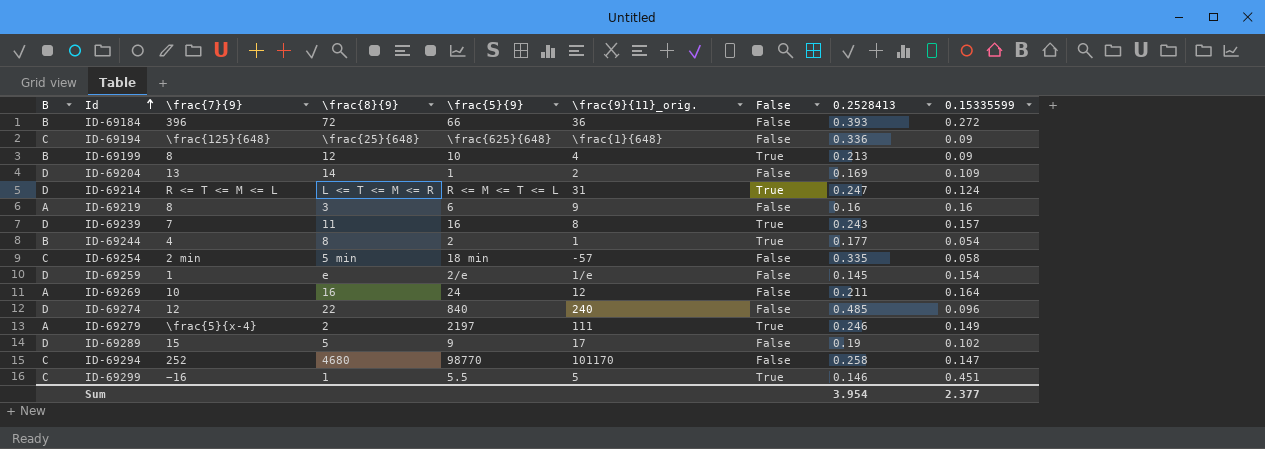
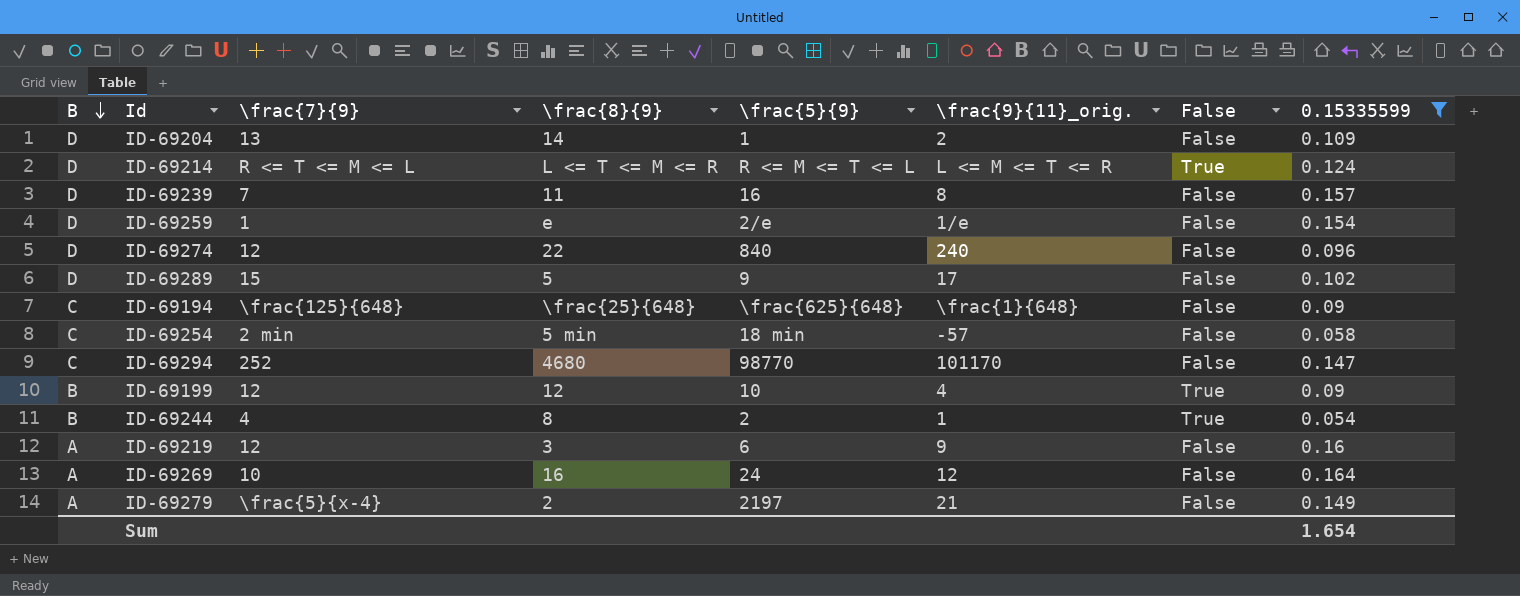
filter: none -> 0.15335599 <= 0.164
row order: Id ascending -> B descending
column 0.2528413 | position: 8 -> none
ID-69214 | \frac{9}{11}_orig.: 31 -> L <= M <= T <= R
ID-69239 | False: True -> False
ID-69199 | \frac{7}{9}: 8 -> 12
ID-69219 | \frac{7}{9}: 8 -> 12
ID-69279 | \frac{9}{11}_orig.: 111 -> 21
ID-69279 | False: True -> False
Sum | 0.15335599: 2.377 -> 1.654

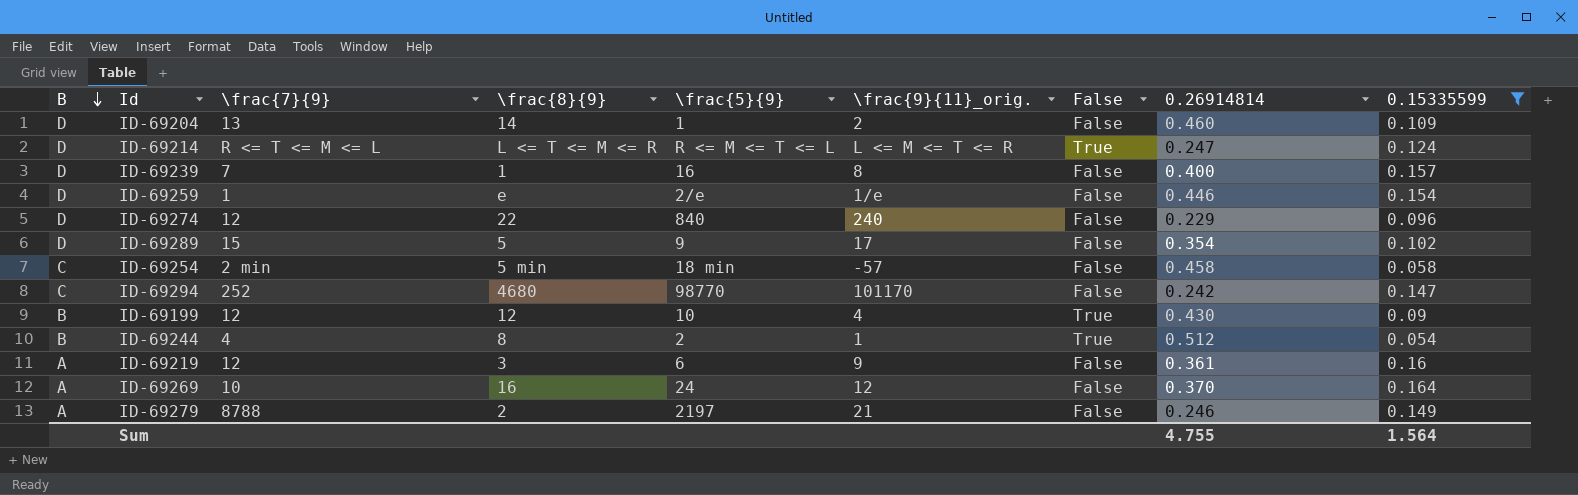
column 0.26914814 | position: none -> 8
row ID-69194: C | \frac{125}{648} | \frac{25}{648} | \frac{625}{648} | \frac{1}{648} | False | 0.09 -> none
ID-69239 | \frac{8}{9}: 11 -> 1
ID-69279 | \frac{7}{9}: \frac{5}{x-4} -> 8788
Sum | 0.15335599: 1.654 -> 1.564

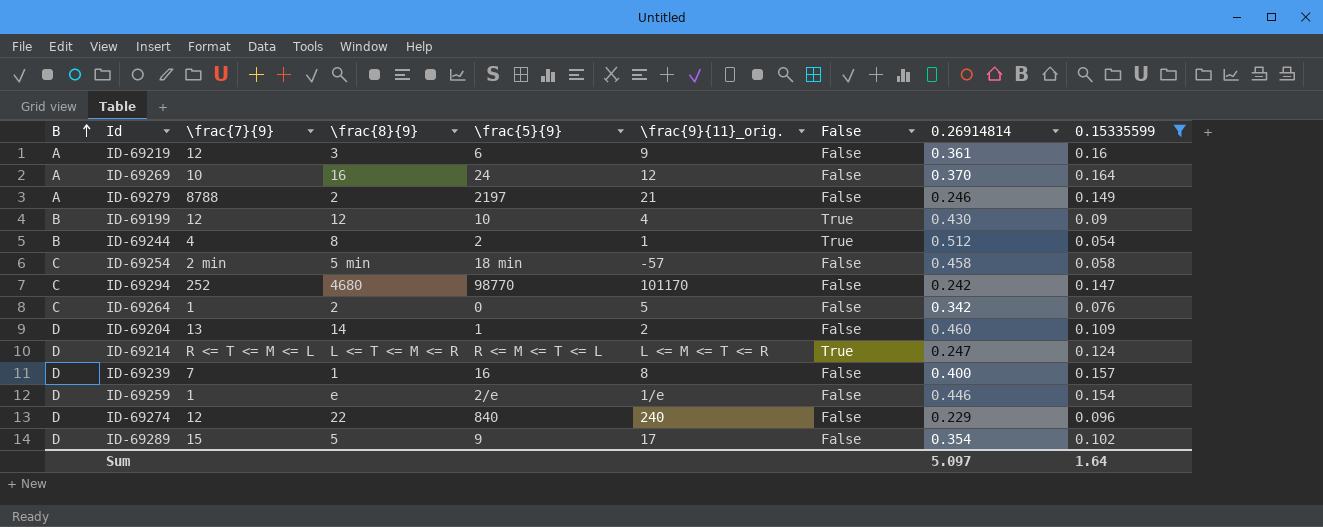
row order: B descending -> B ascending
row ID-69264: none -> C | 1 | 2 | 0 | 5 | False | 0.342 | 0.076
Sum | 0.26914814: 4.755 -> 5.097
Sum | 0.15335599: 1.564 -> 1.64

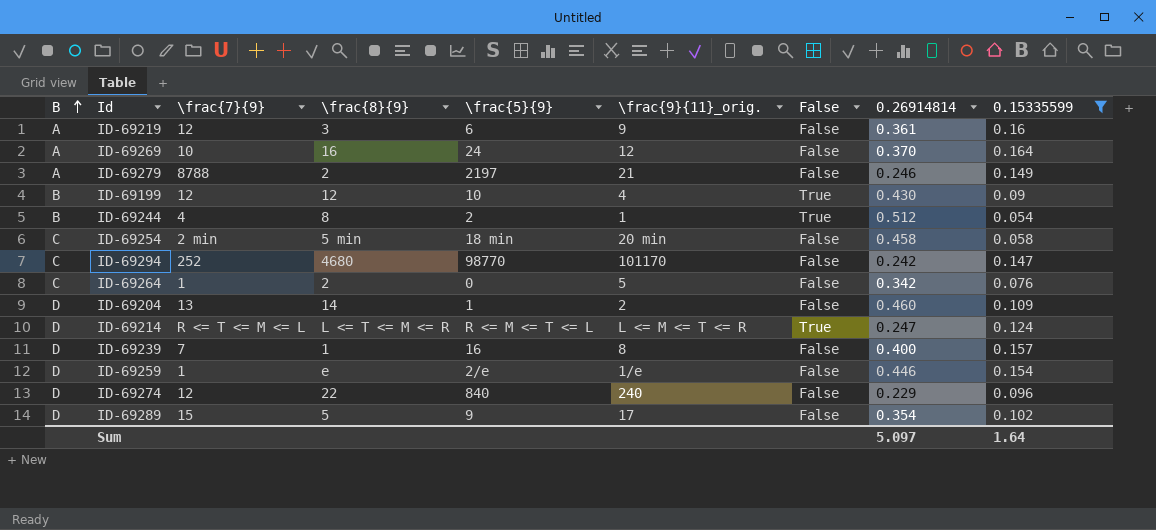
ID-69254 | \frac{9}{11}_orig.: -57 -> 20 min

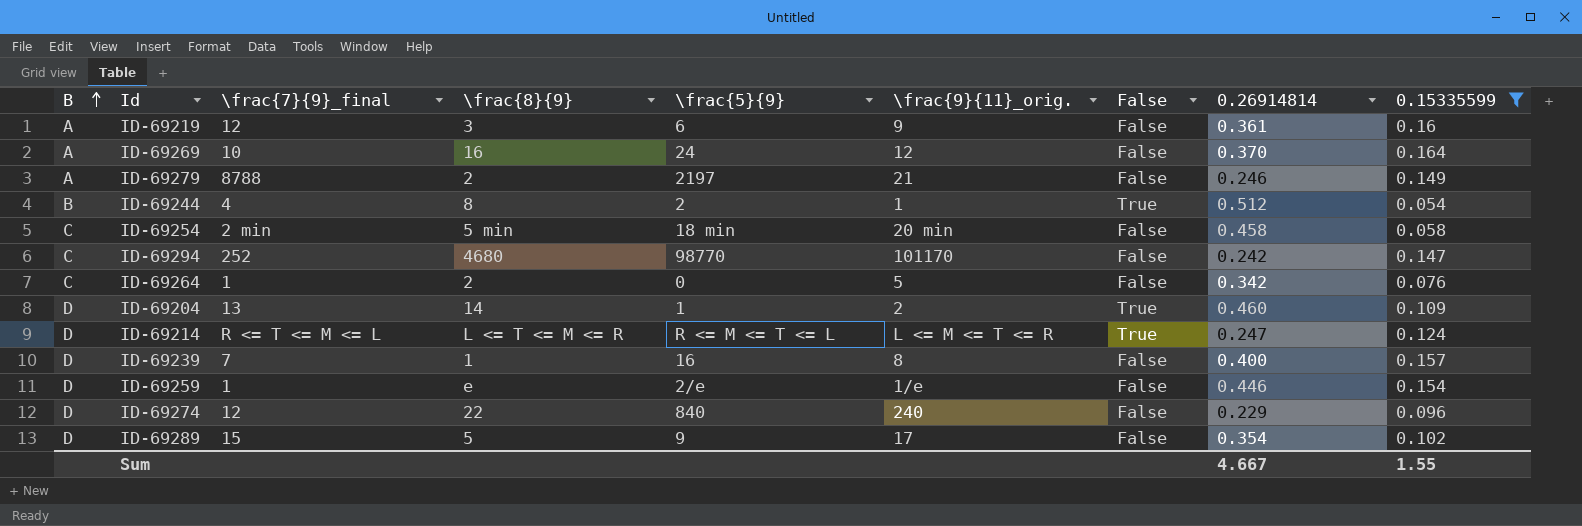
column name: \frac{7}{9} -> \frac{7}{9}_final
row ID-69199: B | 12 | 12 | 10 | 4 | True | 0.430 | 0.09 -> none
ID-69204 | False: False -> True
Sum | 0.26914814: 5.097 -> 4.667
Sum | 0.15335599: 1.64 -> 1.55

